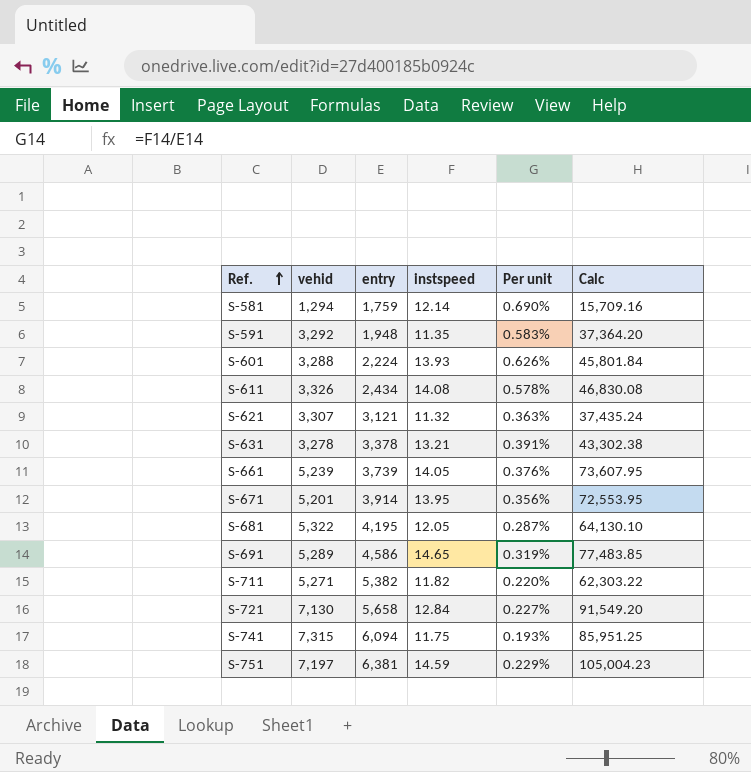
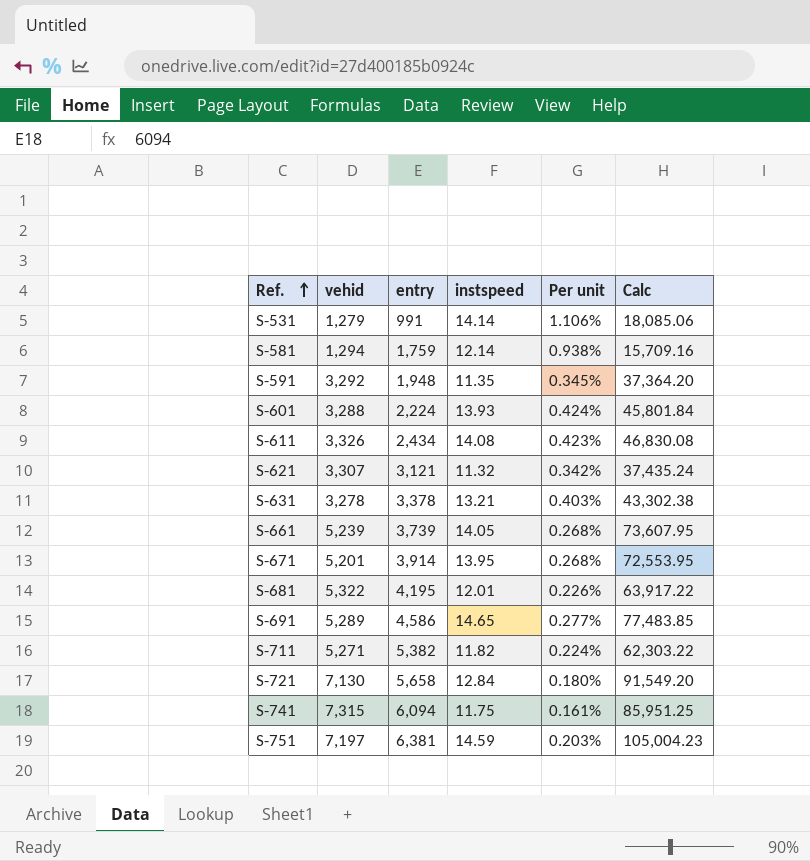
column Per unit | formula: [instspeed] / [entry] -> [instspeed] / [vehid]
row S-531: none -> 1,279 | 991 | 14.14 | 1.106% | 18,085.06
S-681 | instspeed: 12.05 -> 12.01
S-681 | Calc: 64,130.10 -> 63,917.22

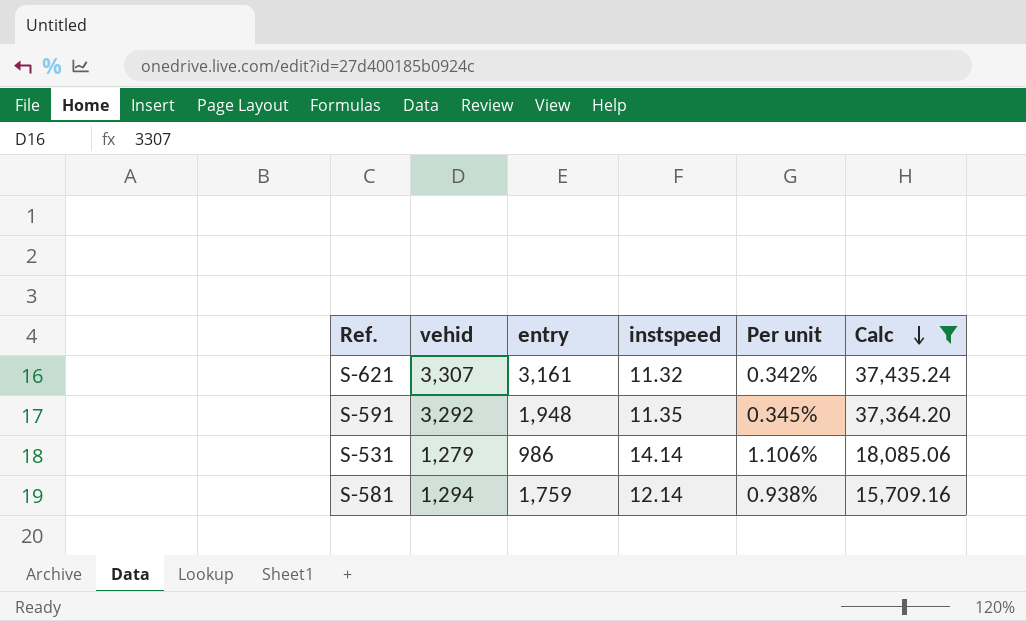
filter: none -> Calc <= 37,435.24
row order: Ref. ascending -> Calc descending
S-621 | entry: 3,121 -> 3,161
S-531 | entry: 991 -> 986

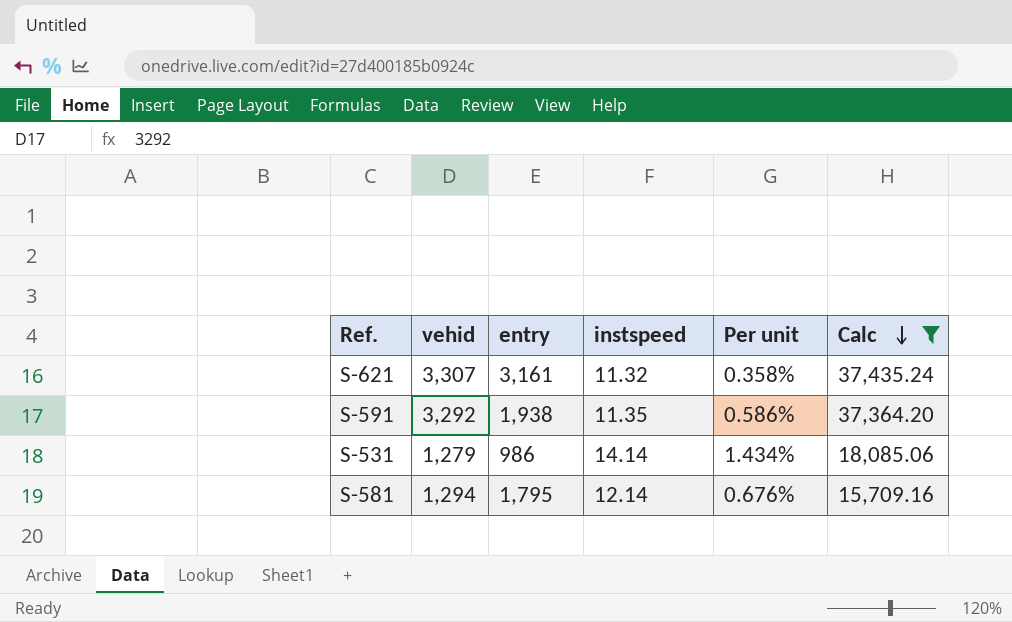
column Per unit | formula: [instspeed] / [vehid] -> [instspeed] / [entry]
S-591 | entry: 1,948 -> 1,938
S-581 | entry: 1,759 -> 1,795

